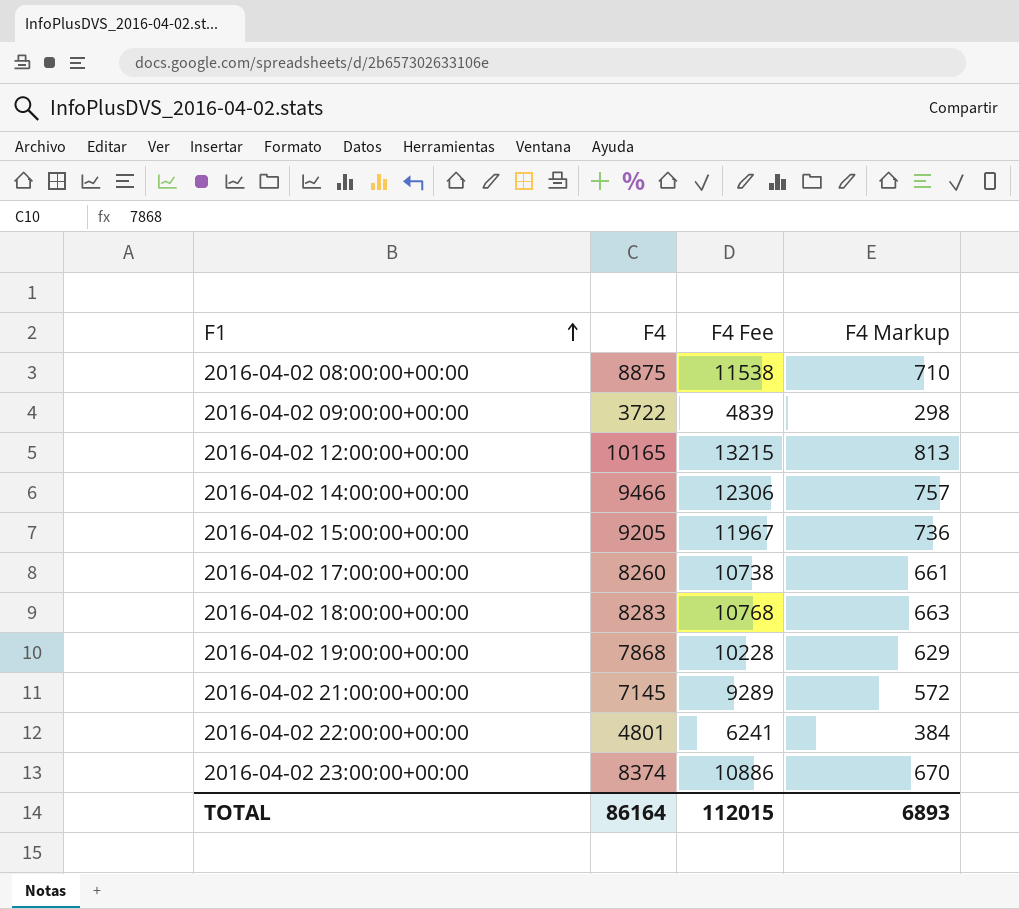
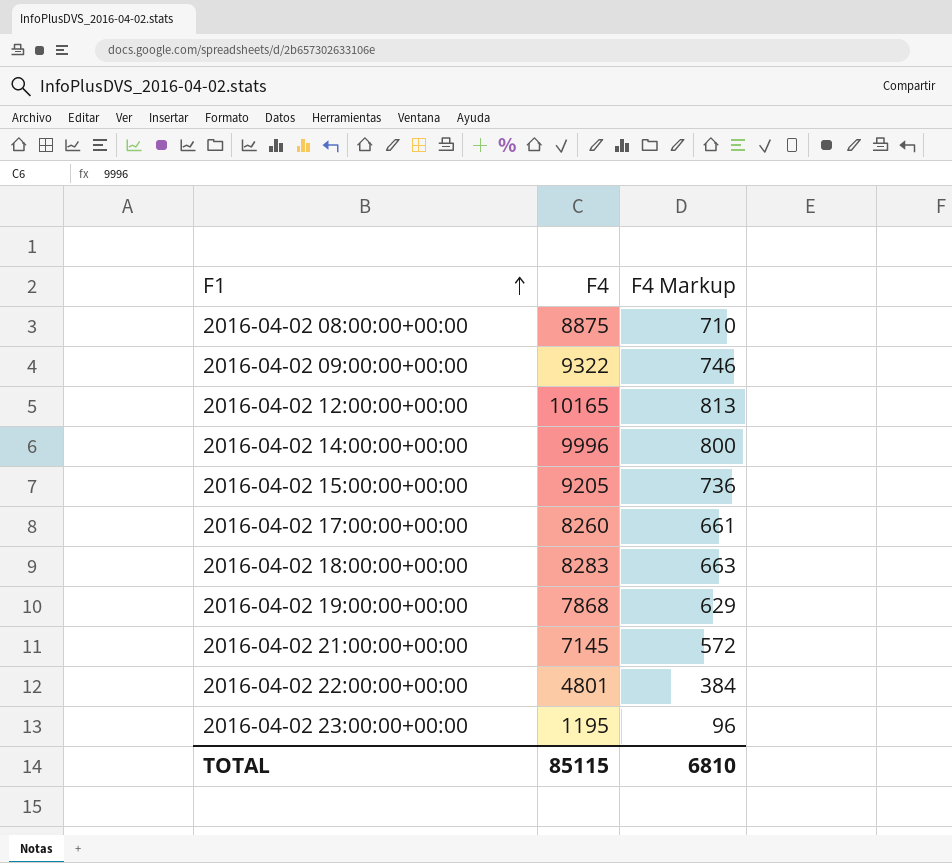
column F4 Fee | formula: [F4] * 1.3 -> none
2016-04-02 09:00:00+00:00 | F4: 3722 -> 9322
2016-04-02 09:00:00+00:00 | F4 Markup: 298 -> 746
2016-04-02 14:00:00+00:00 | F4: 9466 -> 9996
2016-04-02 14:00:00+00:00 | F4 Markup: 757 -> 800
2016-04-02 23:00:00+00:00 | F4: 8374 -> 1195
2016-04-02 23:00:00+00:00 | F4 Markup: 670 -> 96
TOTAL | F4: 86164 -> 85115
TOTAL | F4 Markup: 6893 -> 6810

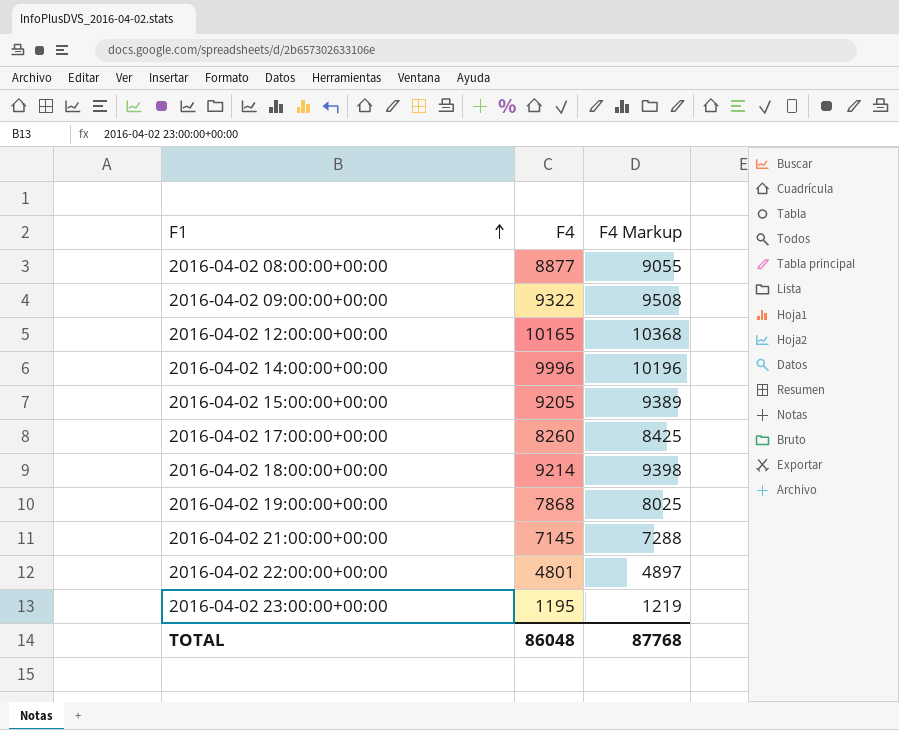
column F4 Markup | formula: [F4] * 0.08 -> [F4] * 1.02
2016-04-02 08:00:00+00:00 | F4: 8875 -> 8877
2016-04-02 18:00:00+00:00 | F4: 8283 -> 9214
TOTAL | F4: 85115 -> 86048
TOTAL | F4 Markup: 6810 -> 87768

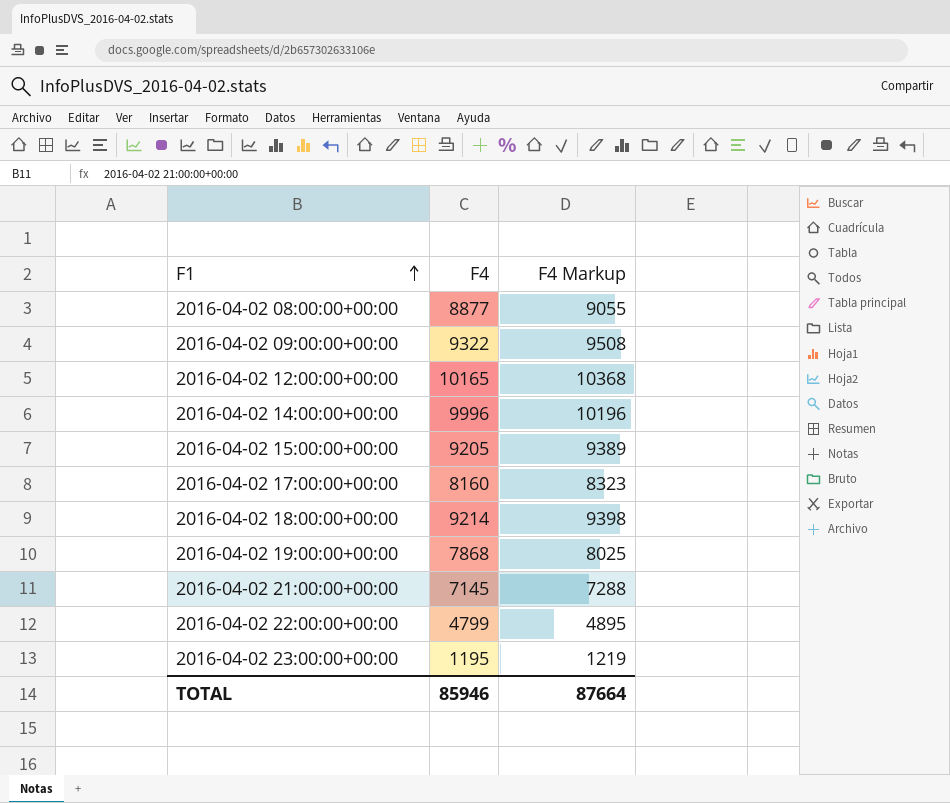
2016-04-02 17:00:00+00:00 | F4: 8260 -> 8160
2016-04-02 17:00:00+00:00 | F4 Markup: 8425 -> 8323
2016-04-02 22:00:00+00:00 | F4: 4801 -> 4799
2016-04-02 22:00:00+00:00 | F4 Markup: 4897 -> 4895
TOTAL | F4: 86048 -> 85946
TOTAL | F4 Markup: 87768 -> 87664

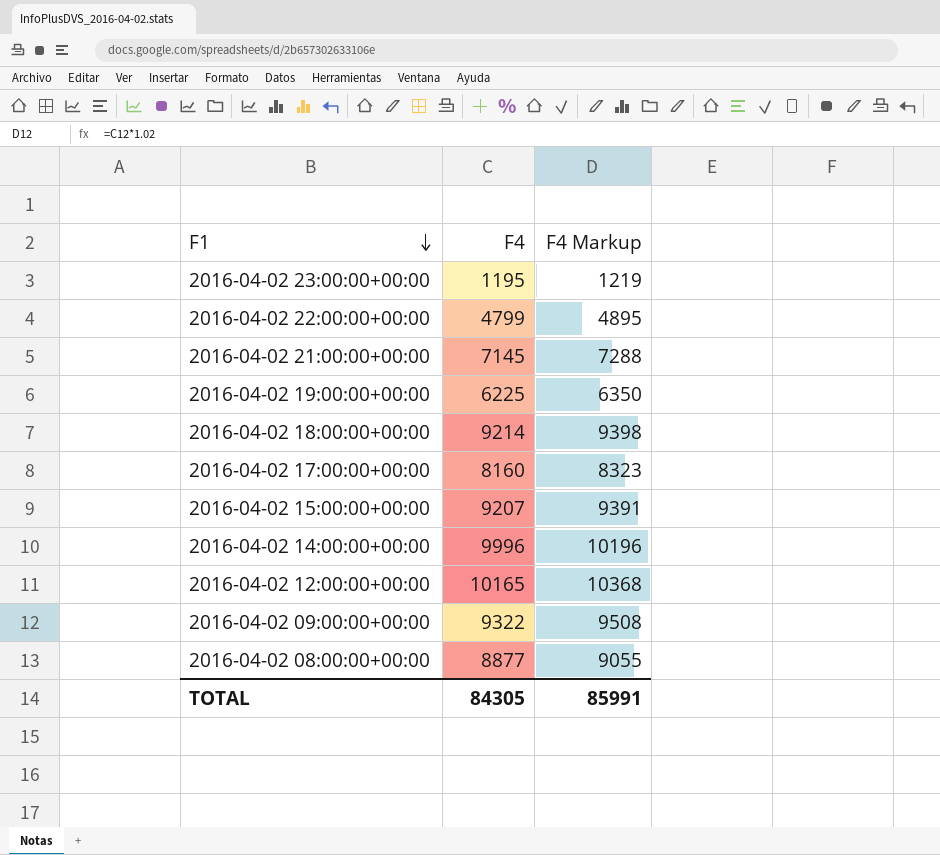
row order: F1 ascending -> F1 descending
2016-04-02 19:00:00+00:00 | F4: 7868 -> 6225
2016-04-02 19:00:00+00:00 | F4 Markup: 8025 -> 6350
2016-04-02 15:00:00+00:00 | F4: 9205 -> 9207
2016-04-02 15:00:00+00:00 | F4 Markup: 9389 -> 9391
TOTAL | F4: 85946 -> 84305
TOTAL | F4 Markup: 87664 -> 85991

